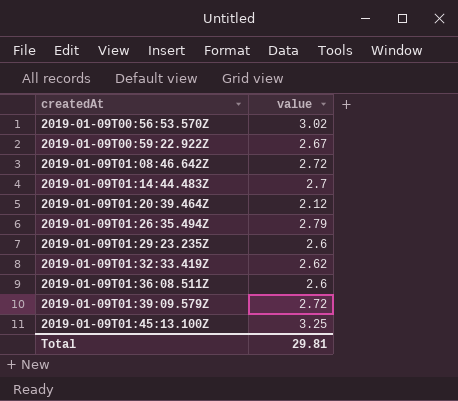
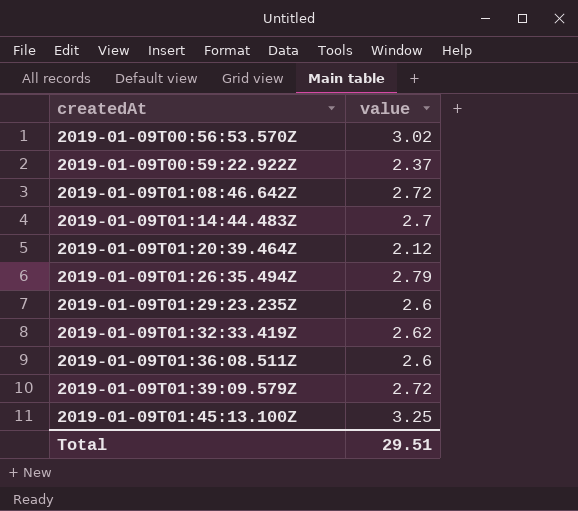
2019-01-09T00:59:22.922Z | value: 2.67 -> 2.37
Total | value: 29.81 -> 29.51

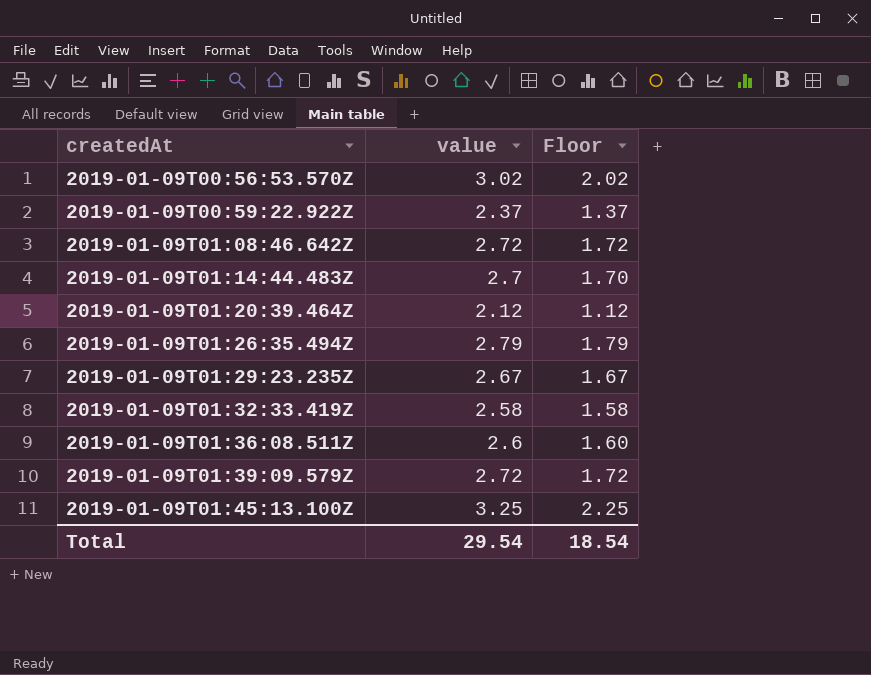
column Floor | formula: none -> [value] - 1
2019-01-09T01:29:23.235Z | value: 2.6 -> 2.67
2019-01-09T01:32:33.419Z | value: 2.62 -> 2.58
Total | value: 29.51 -> 29.54

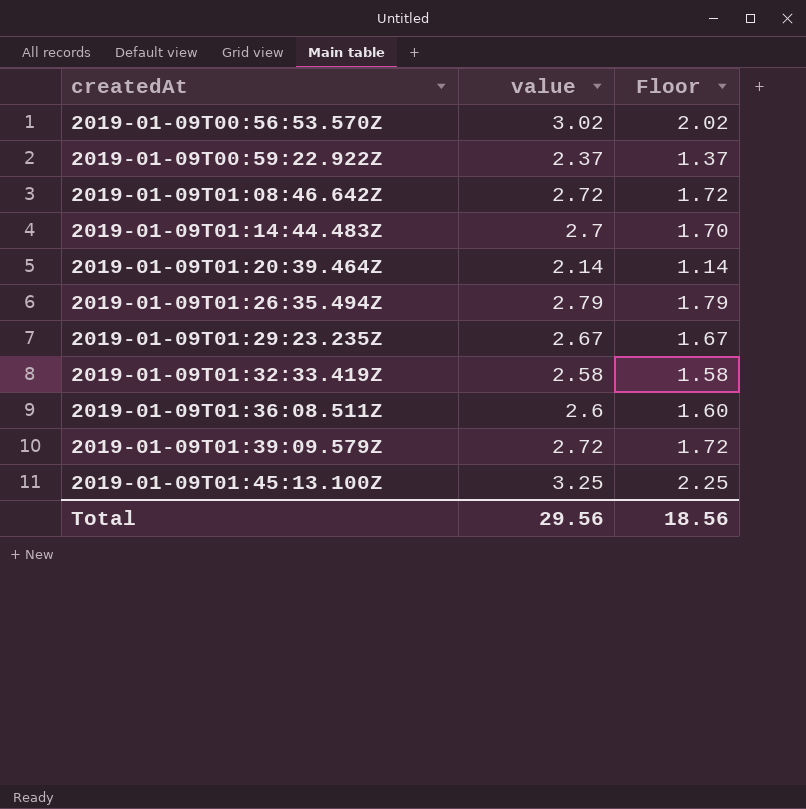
2019-01-09T01:20:39.464Z | value: 2.12 -> 2.14
2019-01-09T01:20:39.464Z | Floor: 1.12 -> 1.14
Total | value: 29.54 -> 29.56
Total | Floor: 18.54 -> 18.56

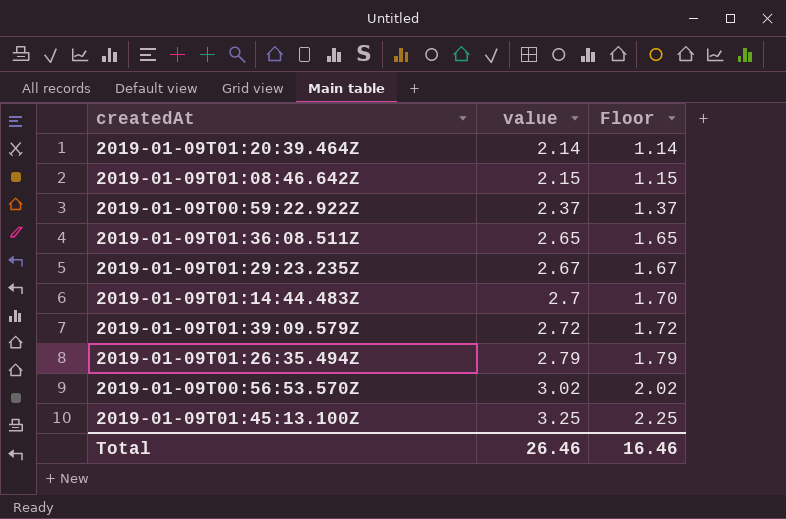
row order: createdAt ascending -> value ascending
row 2019-01-09T01:32:33.419Z: 2.58 | 1.58 -> none
2019-01-09T01:08:46.642Z | value: 2.72 -> 2.15
2019-01-09T01:08:46.642Z | Floor: 1.72 -> 1.15
2019-01-09T01:36:08.511Z | value: 2.6 -> 2.65
2019-01-09T01:36:08.511Z | Floor: 1.60 -> 1.65
Total | value: 29.56 -> 26.46
Total | Floor: 18.56 -> 16.46

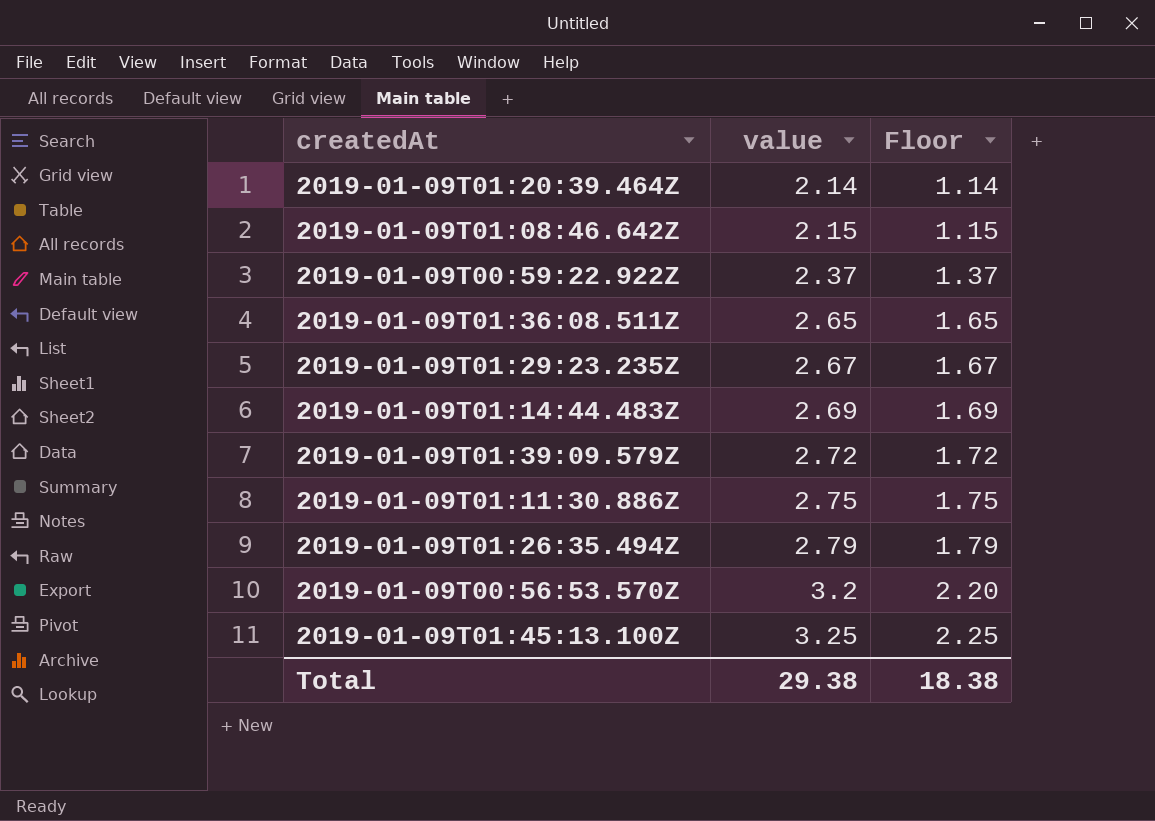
2019-01-09T01:14:44.483Z | value: 2.7 -> 2.69
2019-01-09T01:14:44.483Z | Floor: 1.70 -> 1.69
row 2019-01-09T01:11:30.886Z: none -> 2.75 | 1.75
2019-01-09T00:56:53.570Z | value: 3.02 -> 3.2
2019-01-09T00:56:53.570Z | Floor: 2.02 -> 2.20
Total | value: 26.46 -> 29.38
Total | Floor: 16.46 -> 18.38

